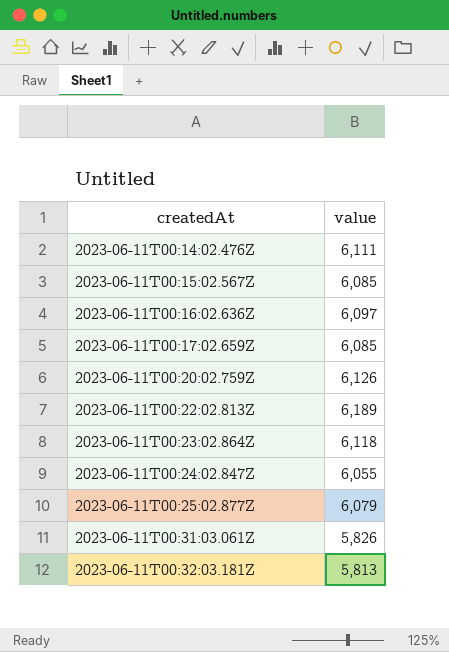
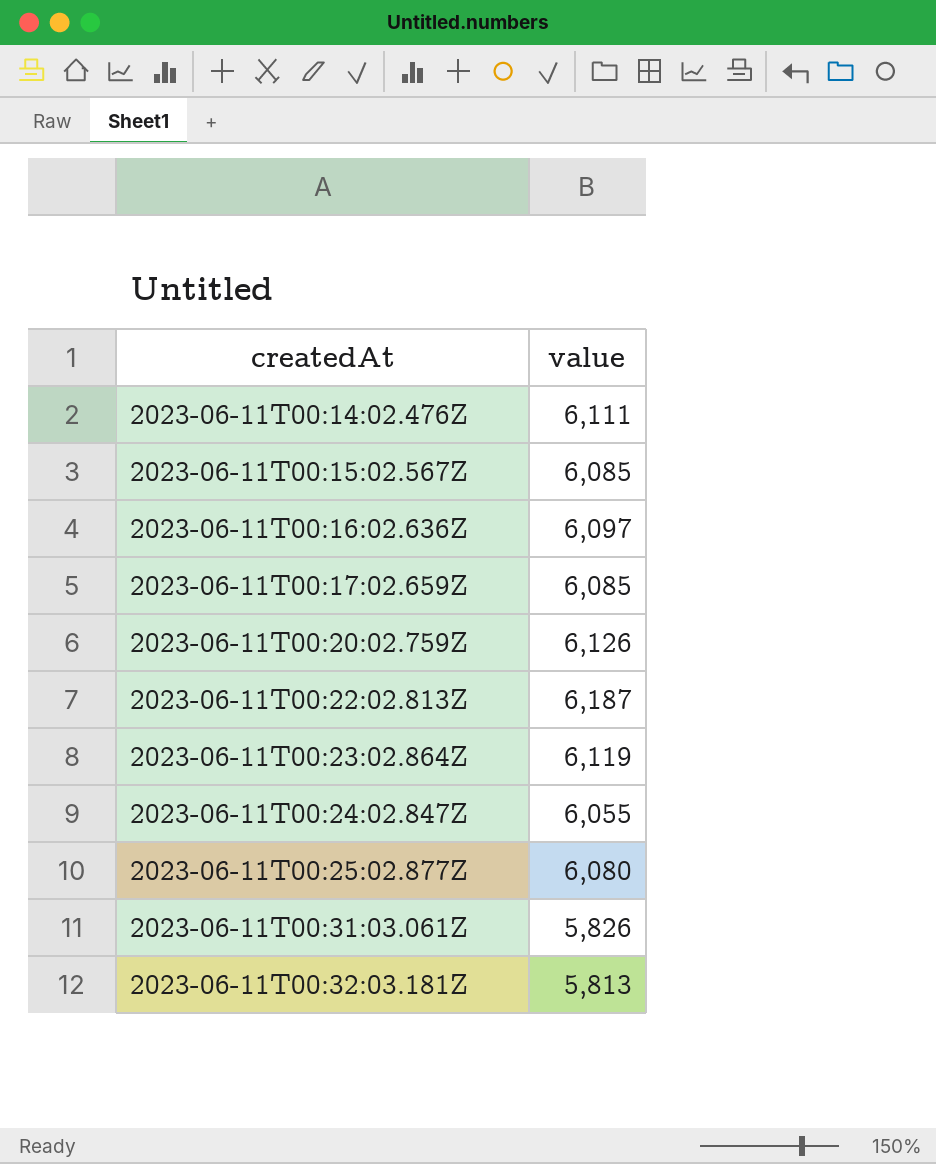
2023-06-11T00:22:02.813Z | value: 6,189 -> 6,187
2023-06-11T00:23:02.864Z | value: 6,118 -> 6,119
2023-06-11T00:25:02.877Z | value: 6,079 -> 6,080

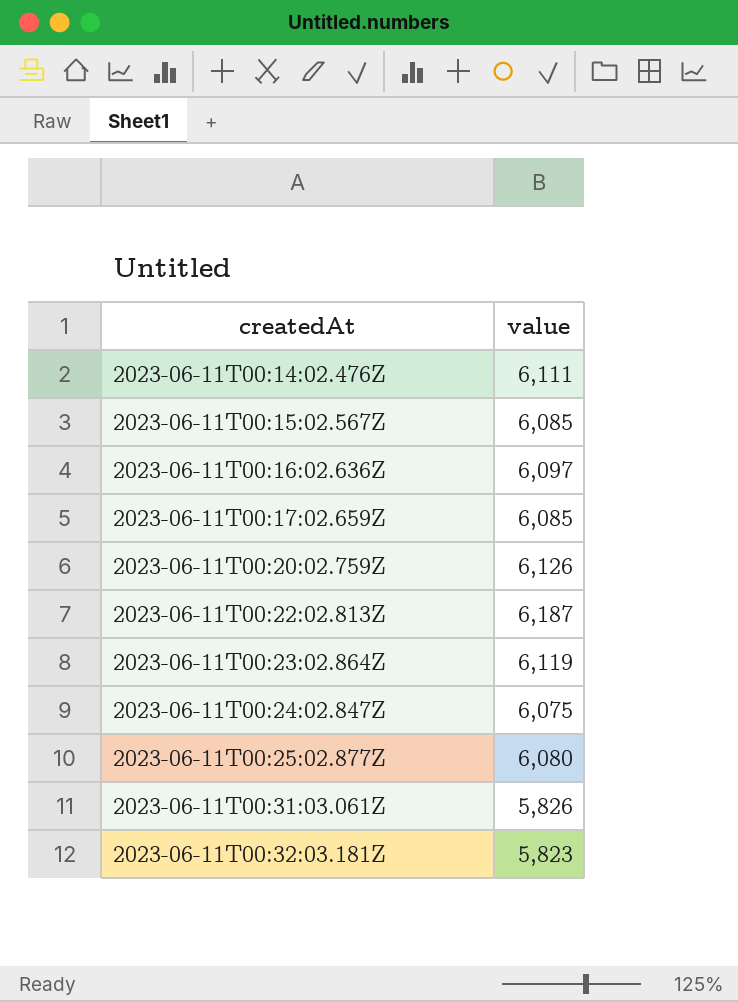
2023-06-11T00:24:02.847Z | value: 6,055 -> 6,075
2023-06-11T00:32:03.181Z | value: 5,813 -> 5,823

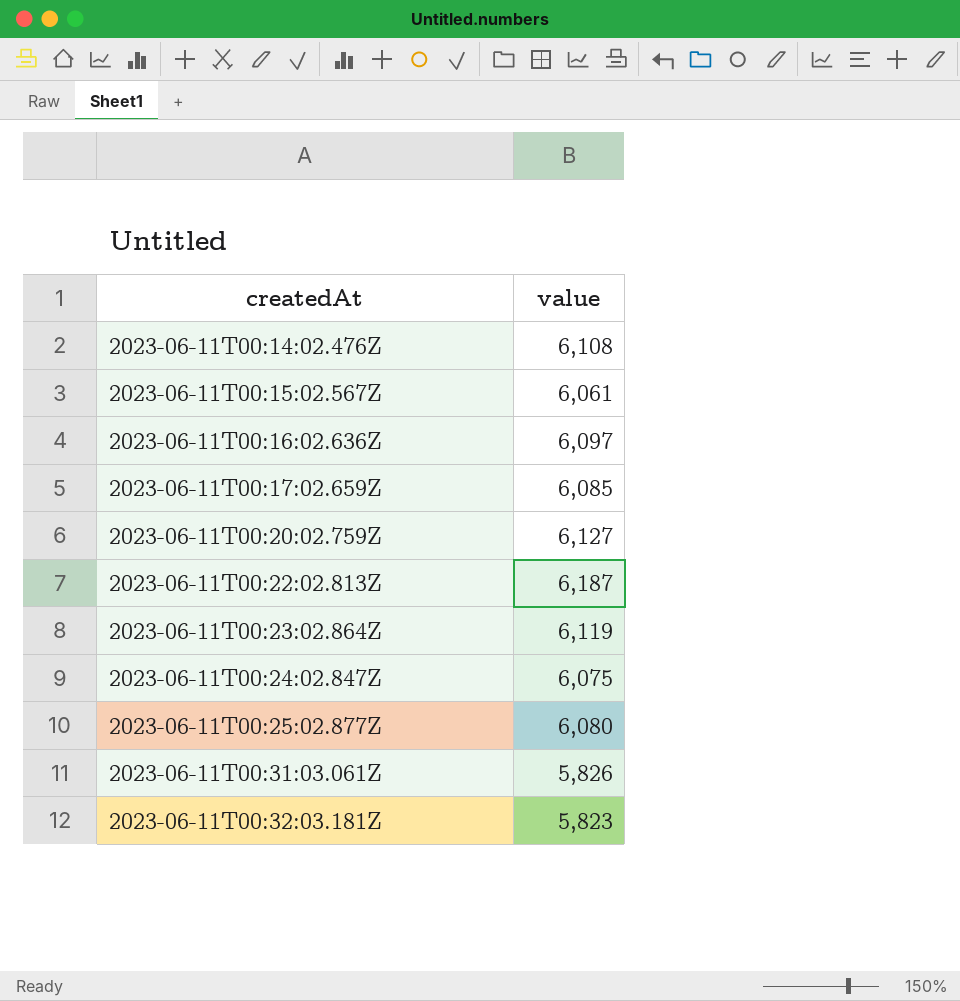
2023-06-11T00:14:02.476Z | value: 6,111 -> 6,108
2023-06-11T00:15:02.567Z | value: 6,085 -> 6,061
2023-06-11T00:20:02.759Z | value: 6,126 -> 6,127

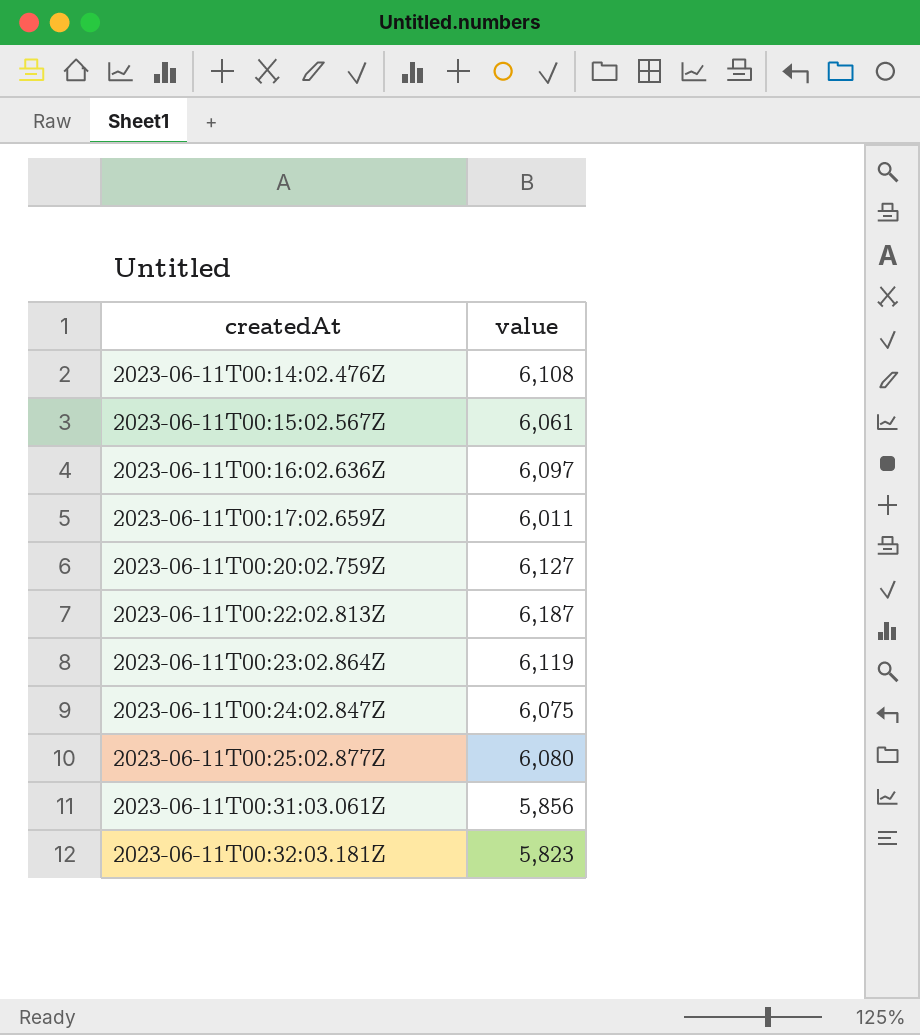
2023-06-11T00:17:02.659Z | value: 6,085 -> 6,011
2023-06-11T00:31:03.061Z | value: 5,826 -> 5,856

